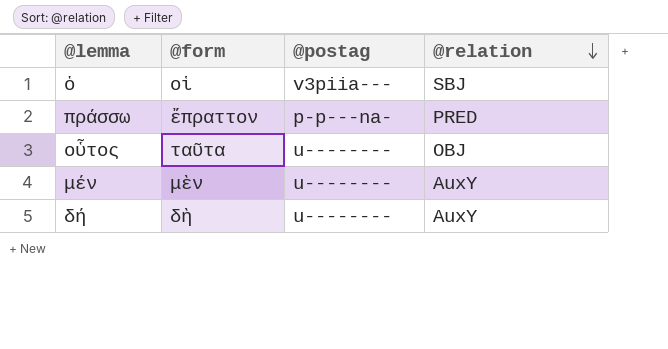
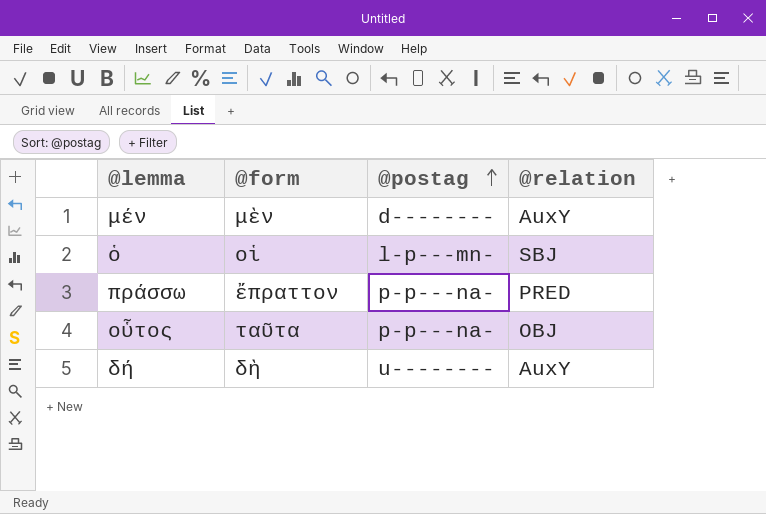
row order: @relation descending -> @postag ascending
μέν | @postag: u-------- -> d--------
ὁ | @postag: v3piia--- -> l-p---mn-
οὗτος | @postag: u-------- -> p-p---na-

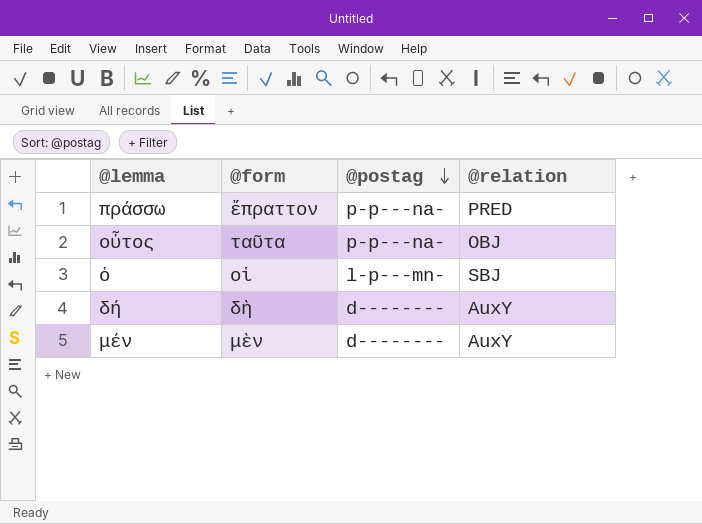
row order: @postag ascending -> @postag descending
δή | @postag: u-------- -> d--------

